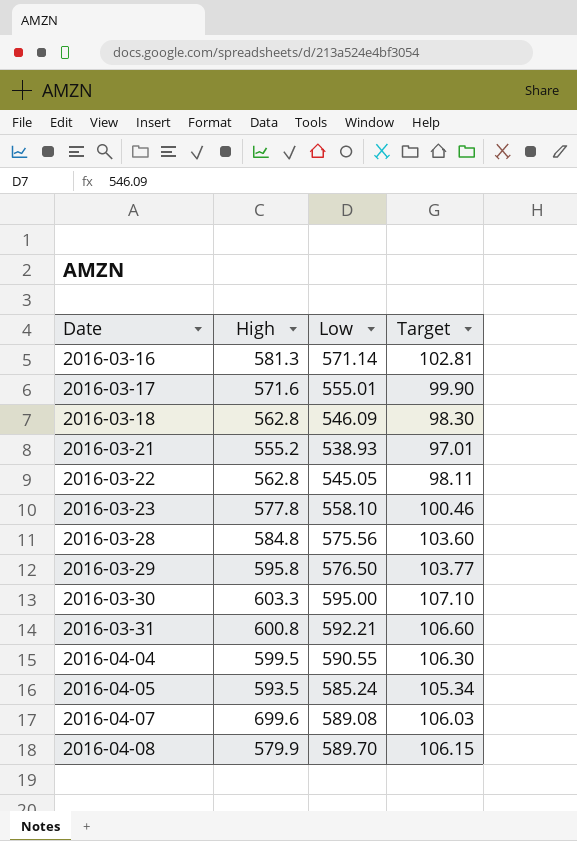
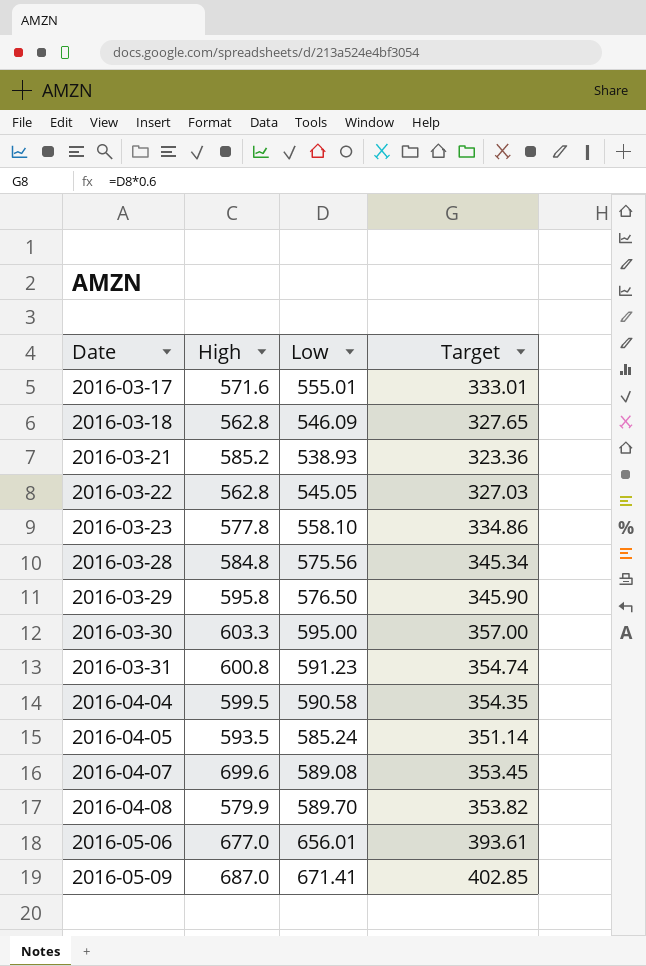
column Target | formula: [Low] * 0.18 -> [Low] * 0.6
row 2016-03-16: 581.3 | 571.14 | 102.81 -> none
2016-03-21 | High: 555.2 -> 585.2
2016-03-31 | Low: 592.21 -> 591.23
2016-04-04 | Low: 590.55 -> 590.58
row 2016-05-06: none -> 677.0 | 656.01 | 393.61
row 2016-05-09: none -> 687.0 | 671.41 | 402.85

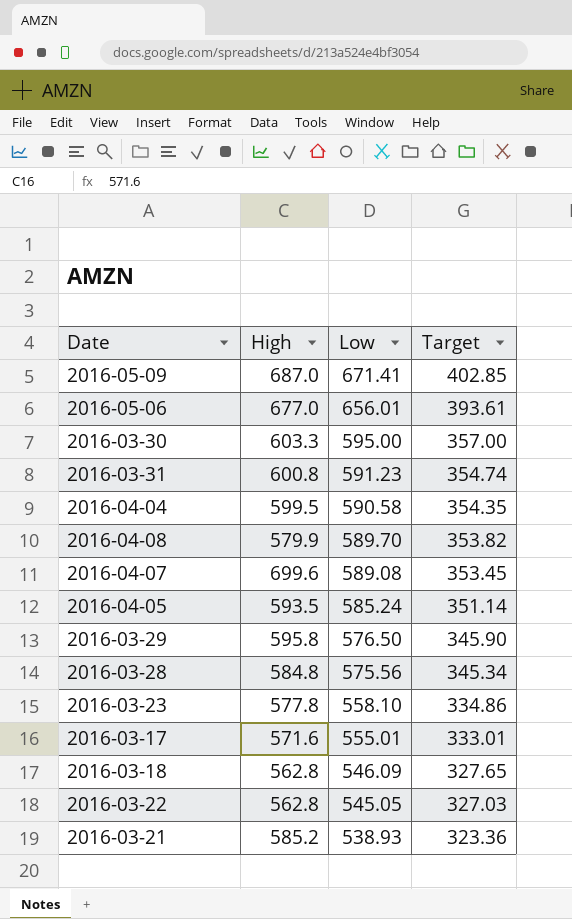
row order: Date ascending -> Low descending

